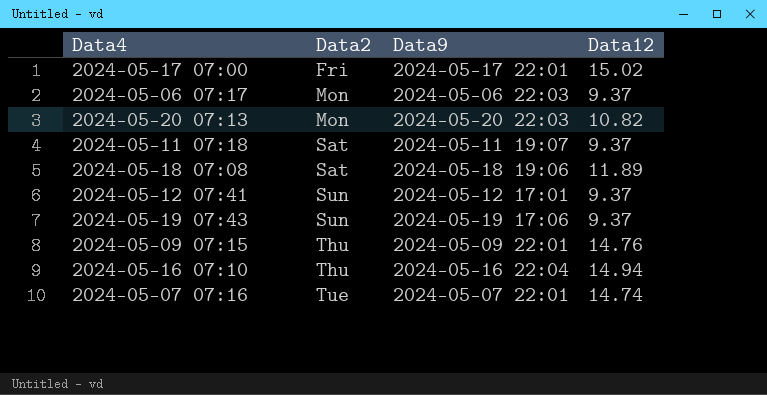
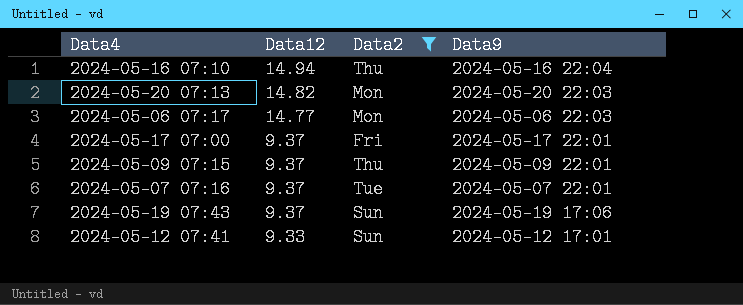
filter: none -> Data2 != Sat
row order: Data2 ascending -> Data12 descending
column Data12 | position: 4 -> 2
2024-05-20 07:13 | Data12: 10.82 -> 14.82
2024-05-06 07:17 | Data12: 9.37 -> 14.77
2024-05-17 07:00 | Data12: 15.02 -> 9.37
2024-05-09 07:15 | Data12: 14.76 -> 9.37
2024-05-07 07:16 | Data12: 14.74 -> 9.37
2024-05-12 07:41 | Data12: 9.37 -> 9.33

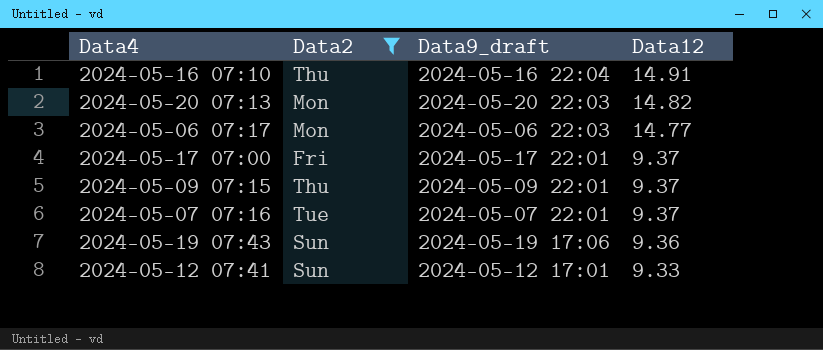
column name: Data9 -> Data9_draft
column Data12 | position: 2 -> 4
2024-05-16 07:10 | Data12: 14.94 -> 14.91
2024-05-19 07:43 | Data12: 9.37 -> 9.36

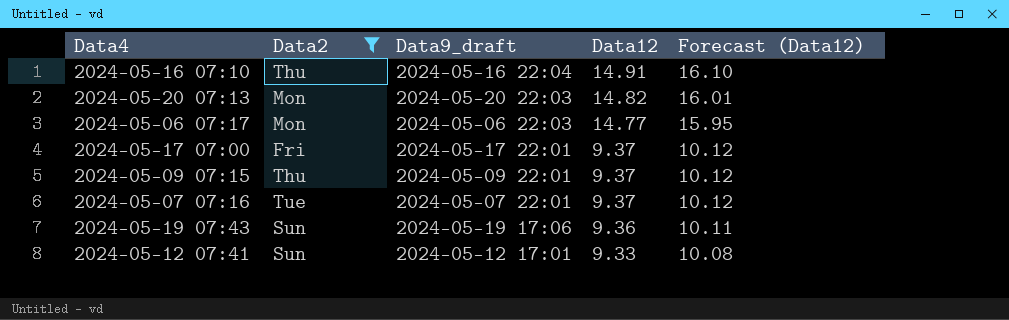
column Forecast (Data12) | formula: none -> [Data12] * 1.08

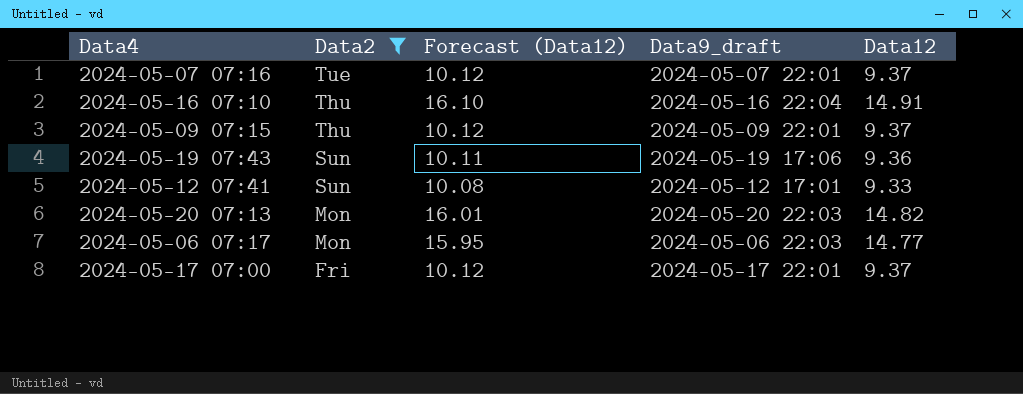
row order: Data12 descending -> Data2 descending
column Forecast (Data12) | position: 5 -> 3

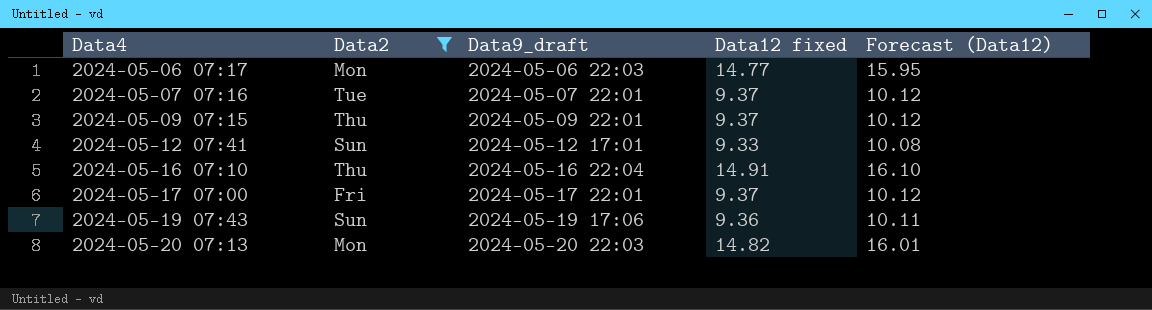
row order: Data2 descending -> Data4 ascending
column name: Data12 -> Data12 fixed
column Forecast (Data12) | position: 3 -> 5

